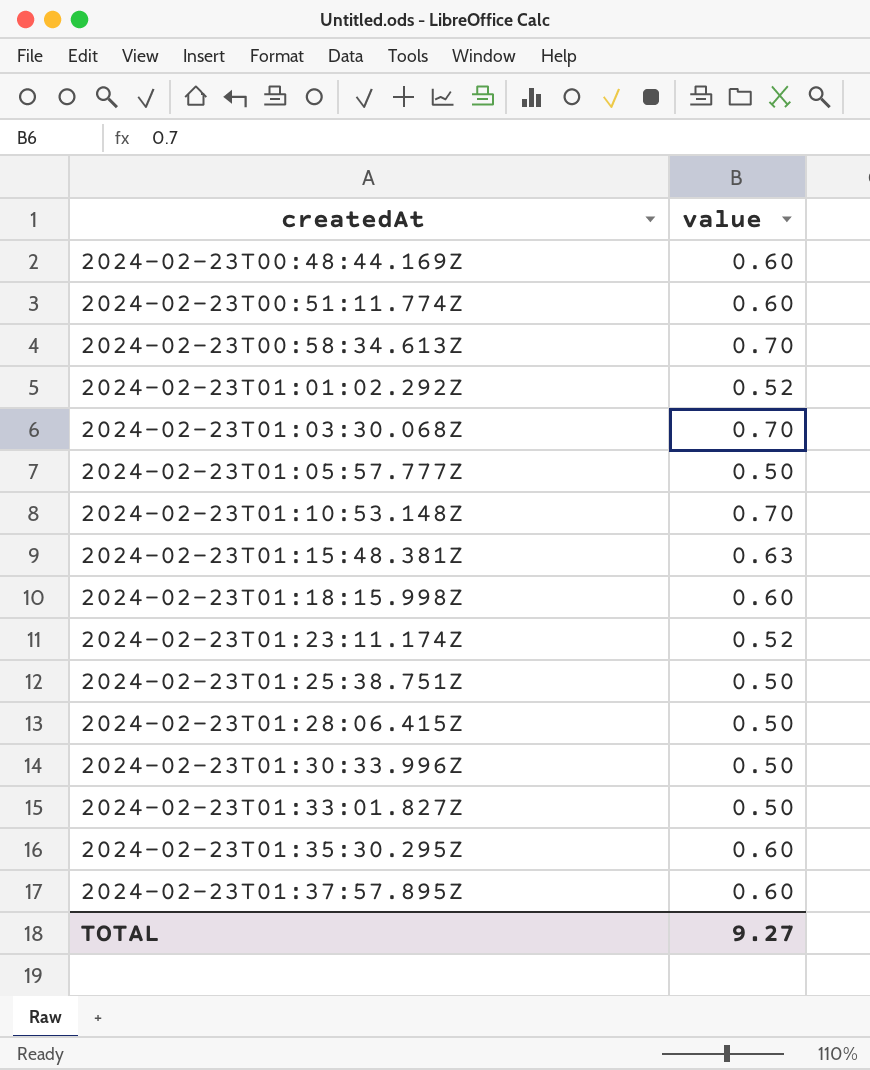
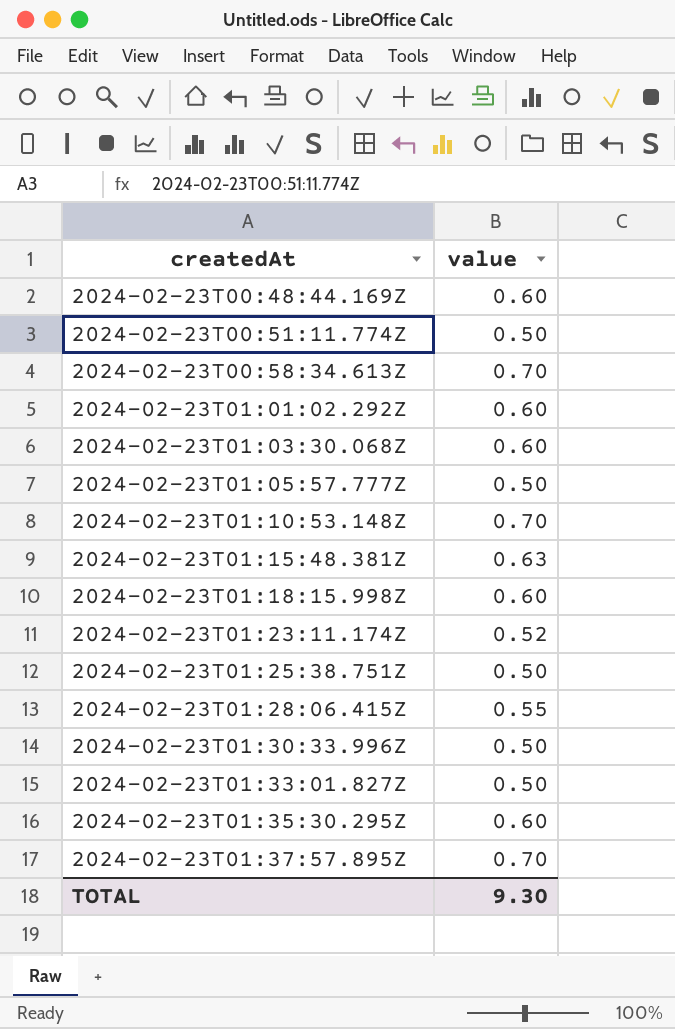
2024-02-23T00:51:11.774Z | value: 0.60 -> 0.50
2024-02-23T01:01:02.292Z | value: 0.52 -> 0.60
2024-02-23T01:03:30.068Z | value: 0.70 -> 0.60
2024-02-23T01:28:06.415Z | value: 0.50 -> 0.55
2024-02-23T01:37:57.895Z | value: 0.60 -> 0.70
TOTAL | value: 9.27 -> 9.30

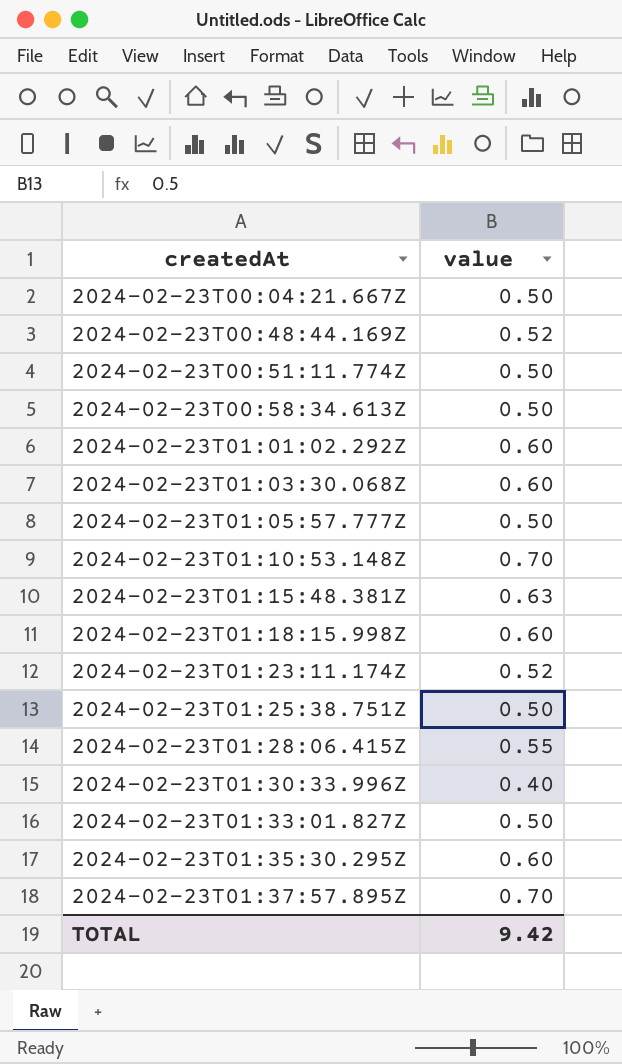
row 2024-02-23T00:04:21.667Z: none -> 0.50
2024-02-23T00:48:44.169Z | value: 0.60 -> 0.52
2024-02-23T00:58:34.613Z | value: 0.70 -> 0.50
2024-02-23T01:30:33.996Z | value: 0.50 -> 0.40
TOTAL | value: 9.30 -> 9.42

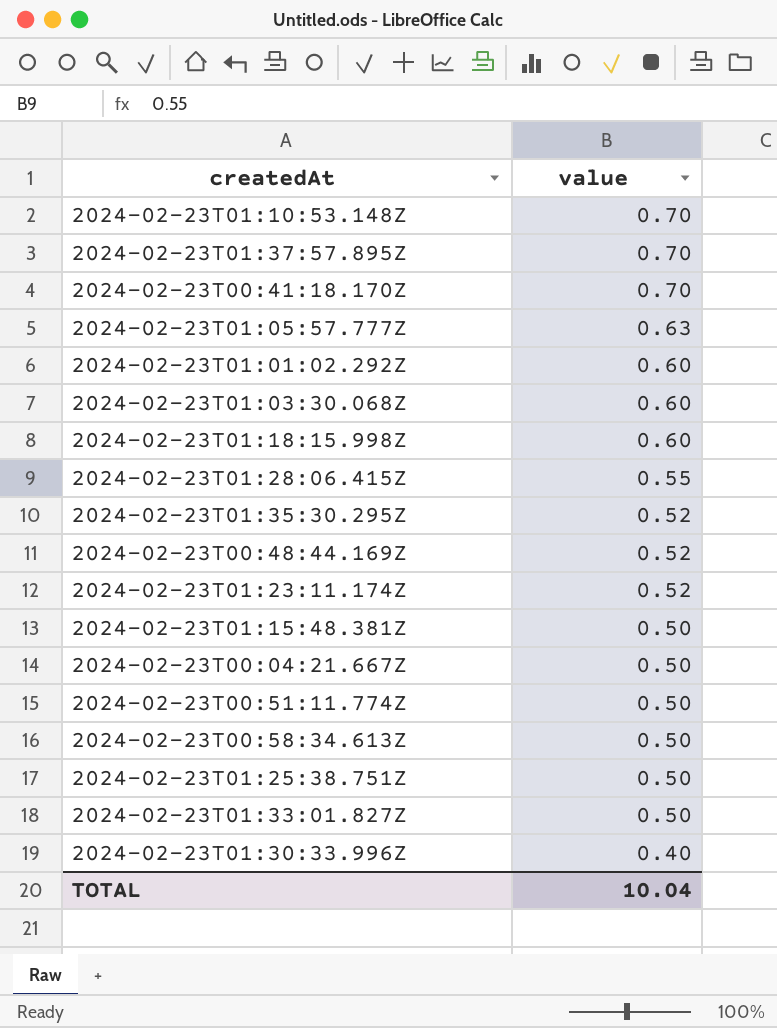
row order: createdAt ascending -> value descending
row 2024-02-23T00:41:18.170Z: none -> 0.70
2024-02-23T01:05:57.777Z | value: 0.50 -> 0.63
2024-02-23T01:35:30.295Z | value: 0.60 -> 0.52
2024-02-23T01:15:48.381Z | value: 0.63 -> 0.50
TOTAL | value: 9.42 -> 10.04

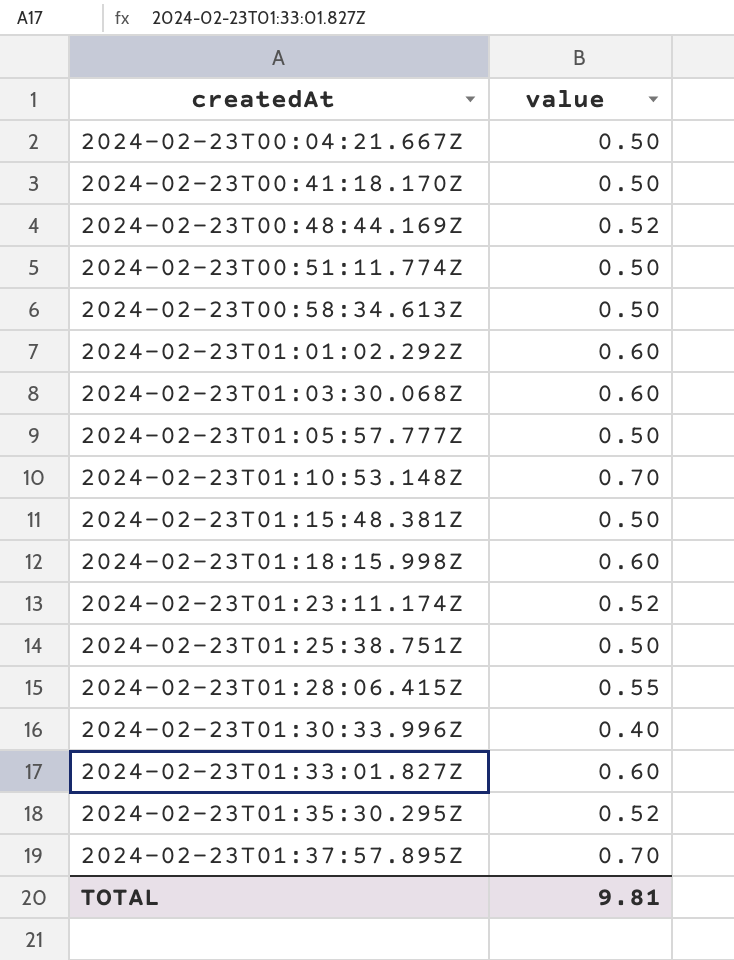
row order: value descending -> createdAt ascending
2024-02-23T00:41:18.170Z | value: 0.70 -> 0.50
2024-02-23T01:05:57.777Z | value: 0.63 -> 0.50
2024-02-23T01:33:01.827Z | value: 0.50 -> 0.60
TOTAL | value: 10.04 -> 9.81

